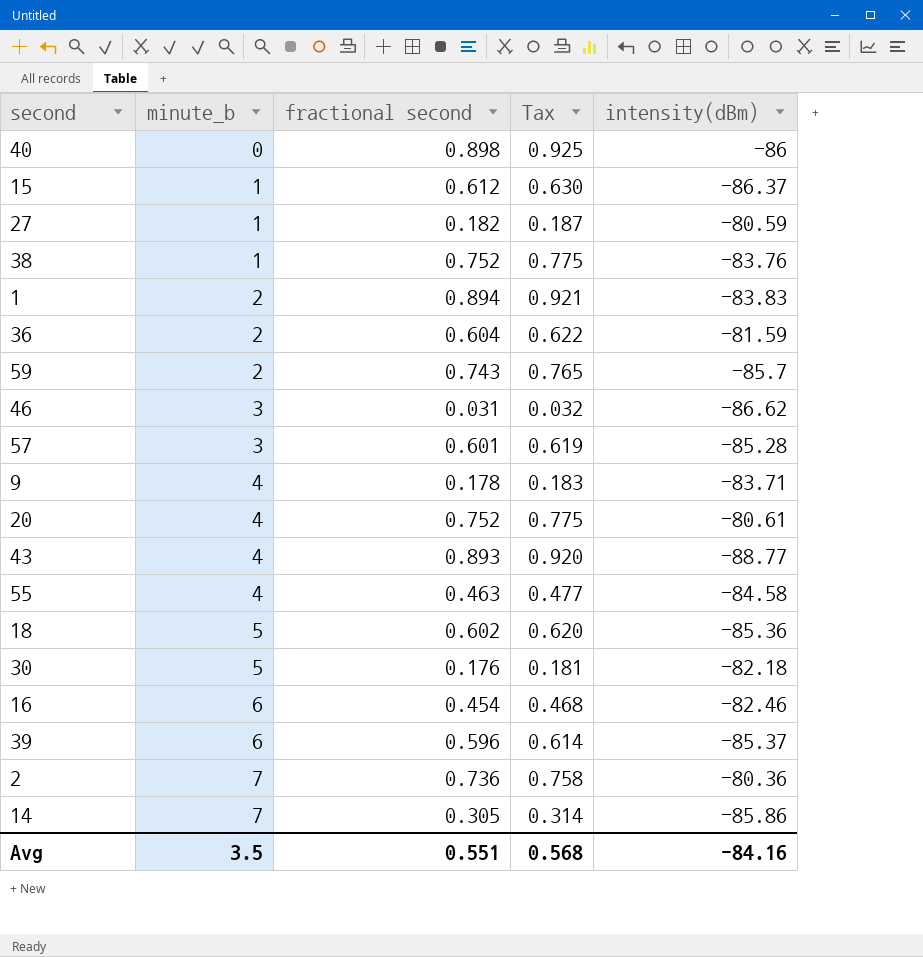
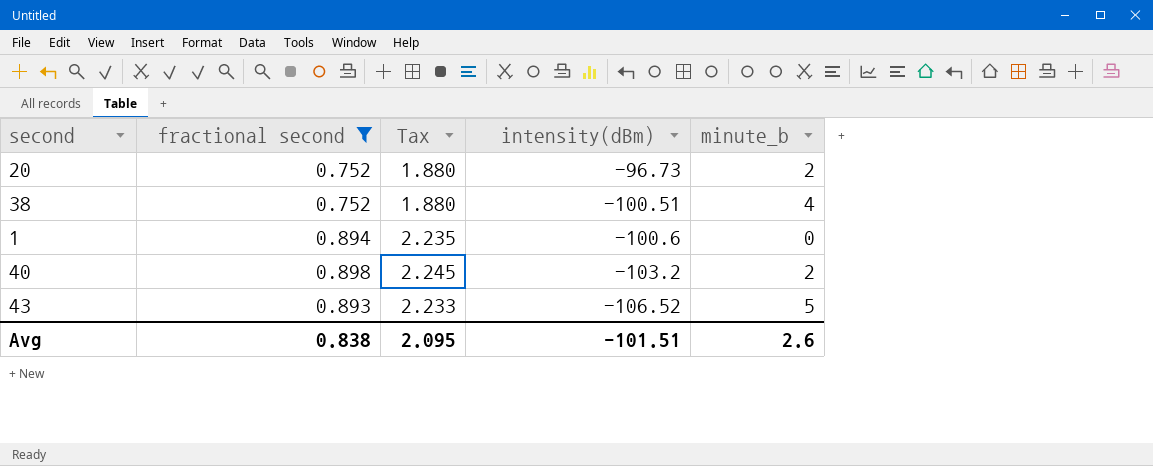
filter: none -> fractional second >= 0.752
row order: minute_b ascending -> intensity(dBm) descending
column Tax | formula: [fractional second] * 1.03 -> [fractional second] * 2.5
column minute_b | position: 2 -> 5
20 | intensity(dBm): -80.61 -> -96.73
20 | minute_b: 4 -> 2
38 | intensity(dBm): -83.76 -> -100.51
38 | minute_b: 1 -> 4
1 | intensity(dBm): -83.83 -> -100.6
1 | minute_b: 2 -> 0
40 | intensity(dBm): -86 -> -103.2
40 | minute_b: 0 -> 2
43 | intensity(dBm): -88.77 -> -106.52
43 | minute_b: 4 -> 5
Avg | fractional second: 0.551 -> 0.838
Avg | Tax: 0.568 -> 2.095
Avg | intensity(dBm): -84.16 -> -101.51
Avg | minute_b: 3.5 -> 2.6

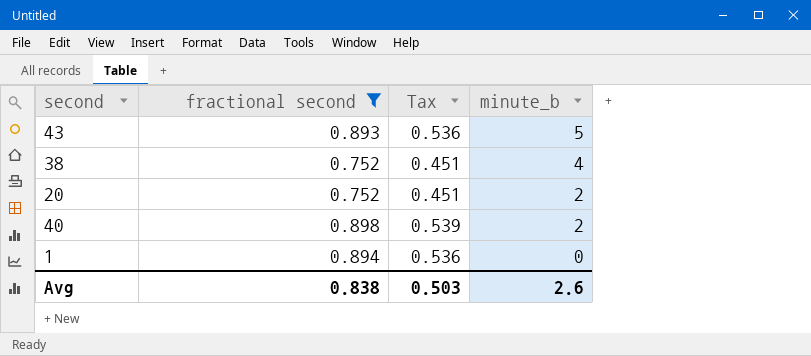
row order: intensity(dBm) descending -> minute_b descending
column intensity(dBm) | position: 4 -> none
column Tax | formula: [fractional second] * 2.5 -> [fractional second] * 0.6
Avg | Tax: 2.095 -> 0.503

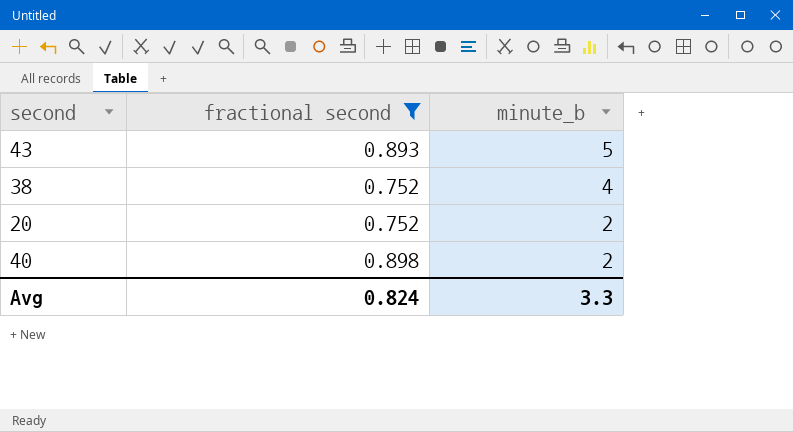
column Tax | formula: [fractional second] * 0.6 -> none
row 1: 0.894 | 0.536 | 0 -> none
Avg | fractional second: 0.838 -> 0.824
Avg | minute_b: 2.6 -> 3.3

